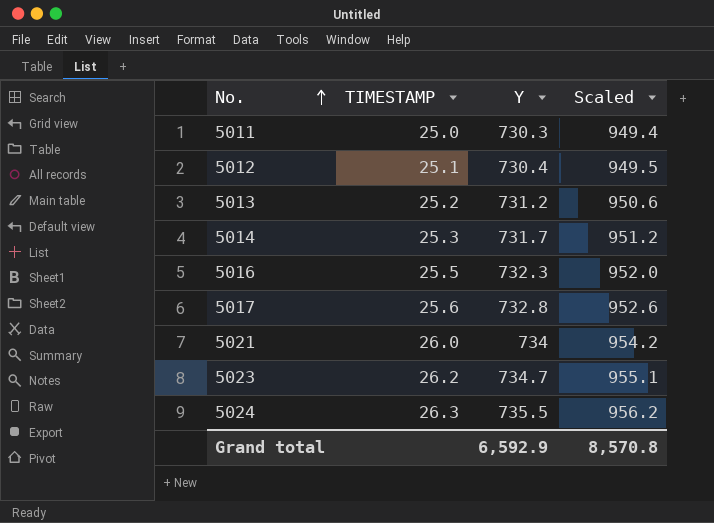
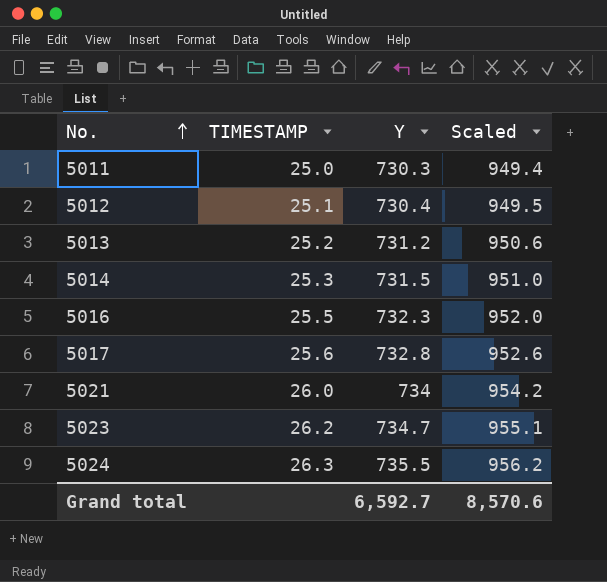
5014 | Y: 731.7 -> 731.5
5014 | Scaled: 951.2 -> 951.0
Grand total | Y: 6,592.9 -> 6,592.7
Grand total | Scaled: 8,570.8 -> 8,570.6

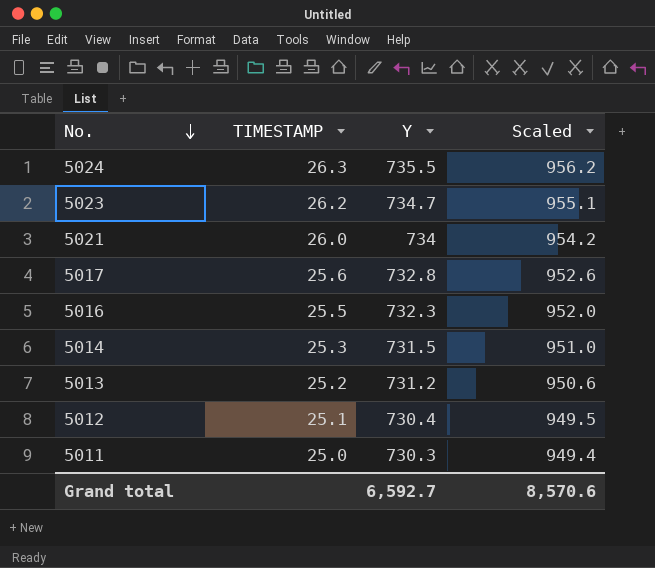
row order: No. ascending -> No. descending

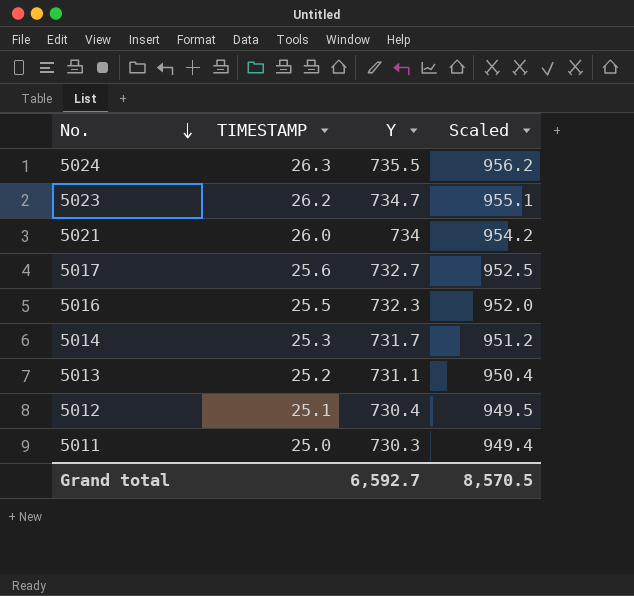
5017 | Y: 732.8 -> 732.7
5017 | Scaled: 952.6 -> 952.5
5014 | Y: 731.5 -> 731.7
5014 | Scaled: 951.0 -> 951.2
5013 | Y: 731.2 -> 731.1
5013 | Scaled: 950.6 -> 950.4
Grand total | Scaled: 8,570.6 -> 8,570.5

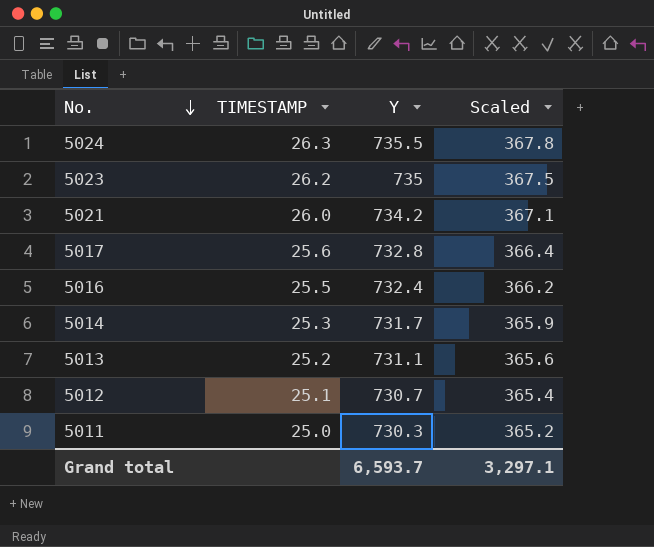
column Scaled | formula: [Y] * 1.3 -> [Y] * 0.5
5023 | Y: 734.7 -> 735
5021 | Y: 734 -> 734.2
5017 | Y: 732.7 -> 732.8
5016 | Y: 732.3 -> 732.4
5012 | Y: 730.4 -> 730.7
Grand total | Y: 6,592.7 -> 6,593.7
Grand total | Scaled: 8,570.5 -> 3,297.1

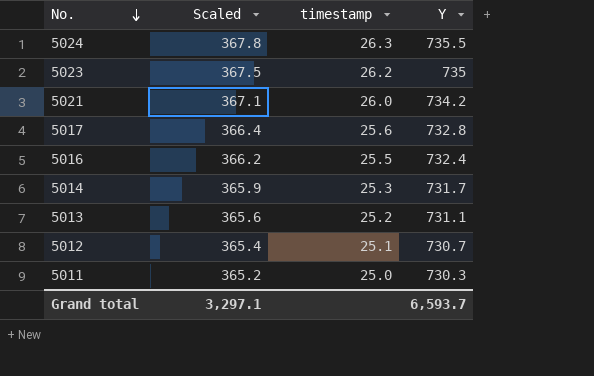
column Scaled | position: 4 -> 2
column name: TIMESTAMP -> timestamp

